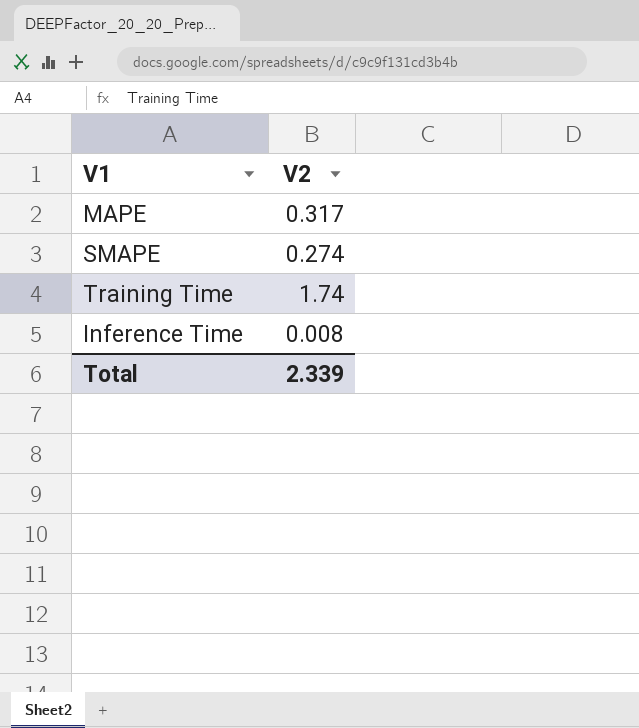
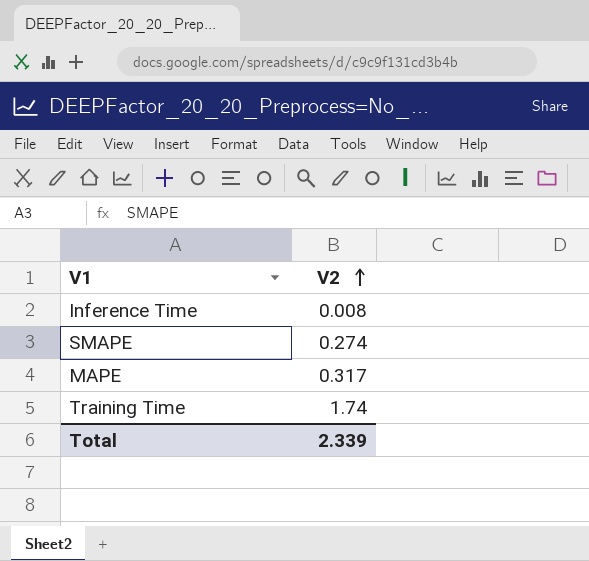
row order: none -> V2 ascending

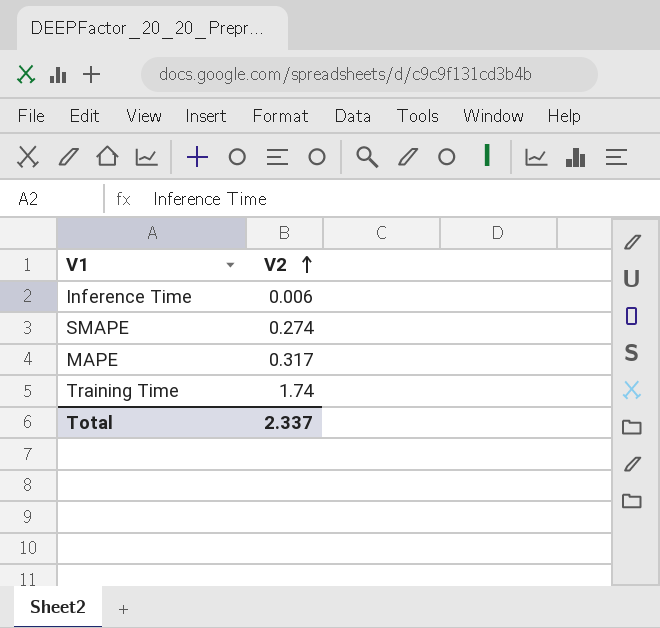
Inference Time | V2: 0.008 -> 0.006
Total | V2: 2.339 -> 2.337

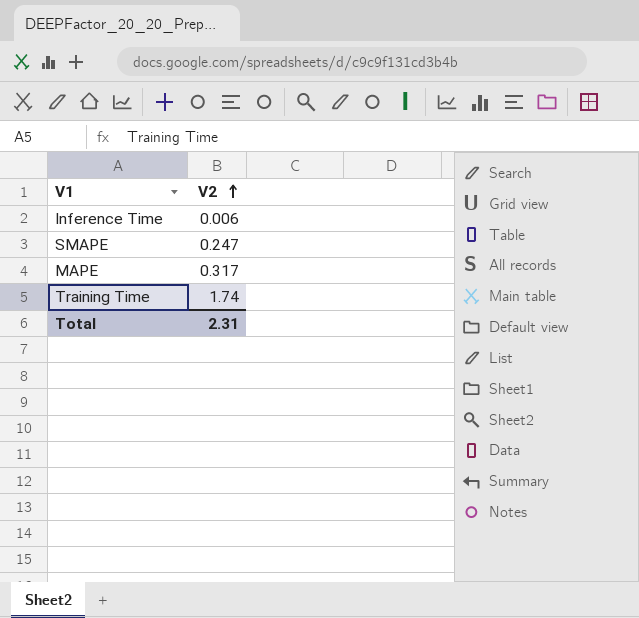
SMAPE | V2: 0.274 -> 0.247
Total | V2: 2.337 -> 2.31

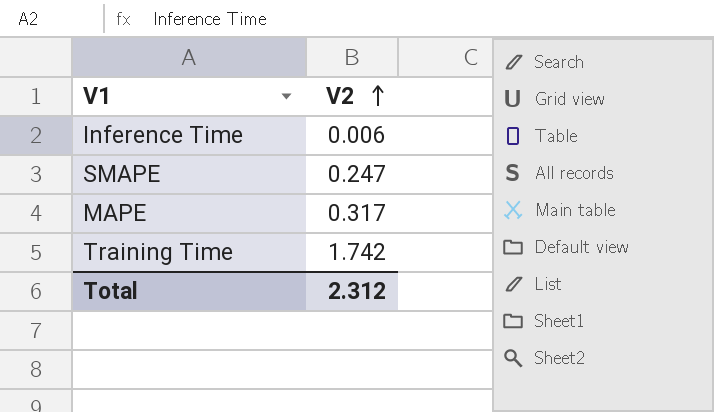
Training Time | V2: 1.74 -> 1.742
Total | V2: 2.31 -> 2.312

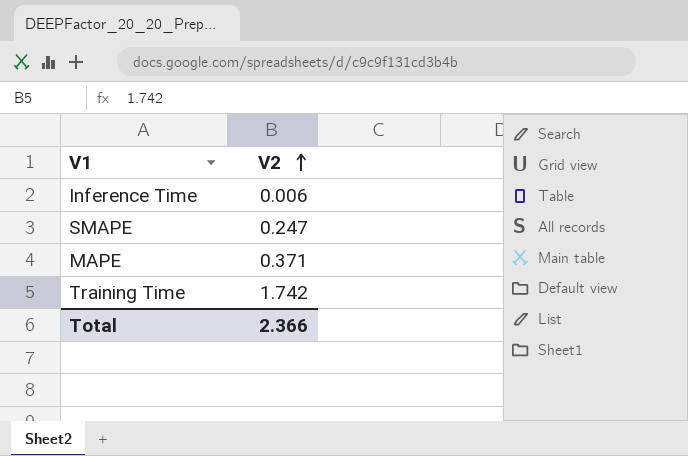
MAPE | V2: 0.317 -> 0.371
Total | V2: 2.312 -> 2.366

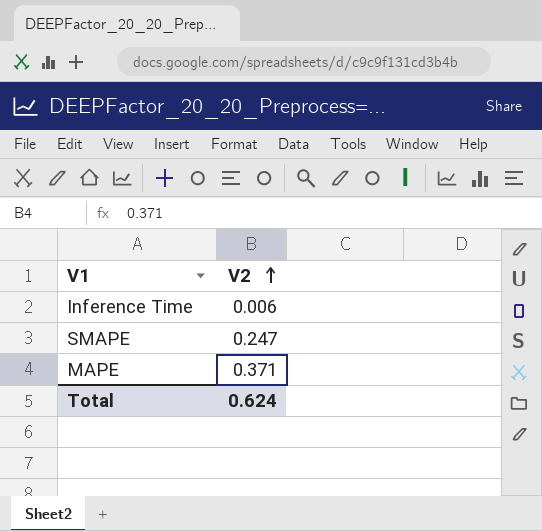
row Training Time: 1.742 -> none
Total | V2: 2.366 -> 0.624

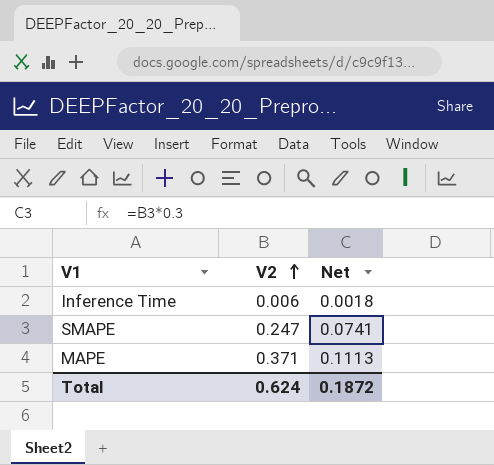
column Net | formula: none -> [V2] * 0.3

